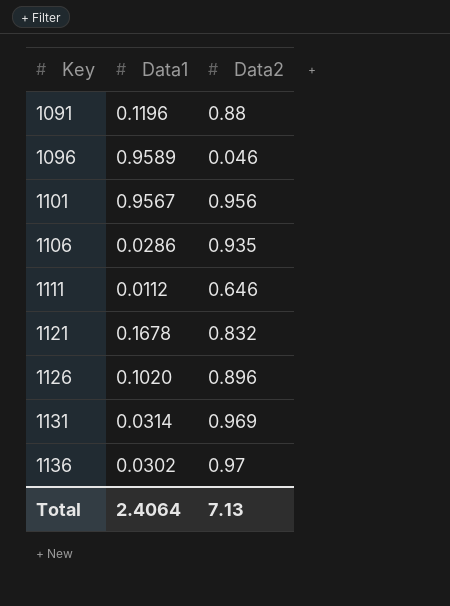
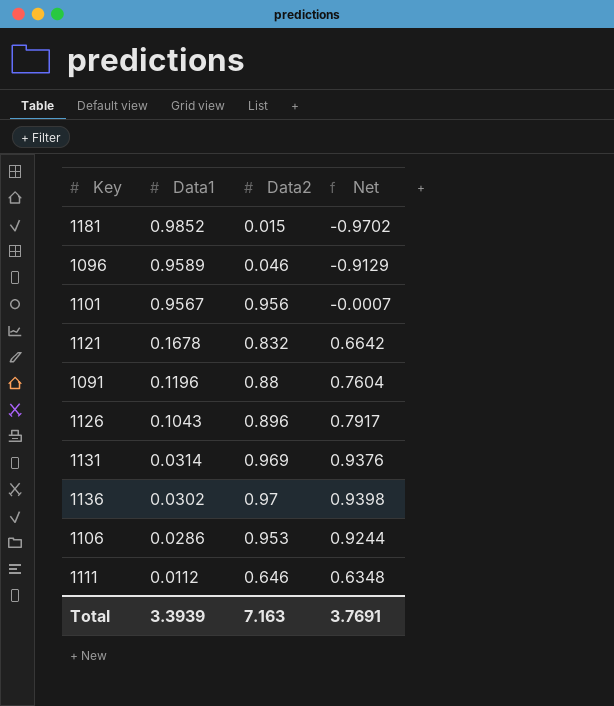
row order: Key ascending -> Data1 descending
column Net | formula: none -> [Data2] - [Data1]
row 1181: none -> 0.9852 | 0.015 | -0.9702
1126 | Data1: 0.1020 -> 0.1043
1106 | Data2: 0.935 -> 0.953
Total | Data1: 2.4064 -> 3.3939
Total | Data2: 7.13 -> 7.163

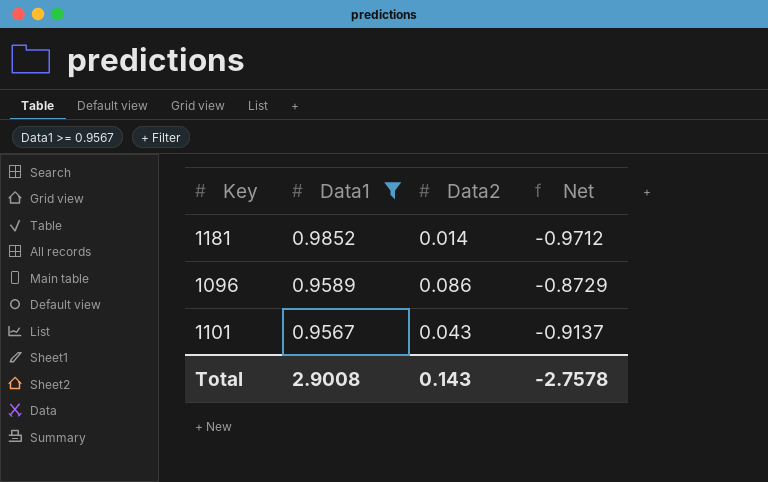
filter: none -> Data1 >= 0.9567
1181 | Data2: 0.015 -> 0.014
1181 | Net: -0.9702 -> -0.9712
1096 | Data2: 0.046 -> 0.086
1096 | Net: -0.9129 -> -0.8729
1101 | Data2: 0.956 -> 0.043
1101 | Net: -0.0007 -> -0.9137
Total | Data1: 3.3939 -> 2.9008
Total | Data2: 7.163 -> 0.143
Total | Net: 3.7691 -> -2.7578

